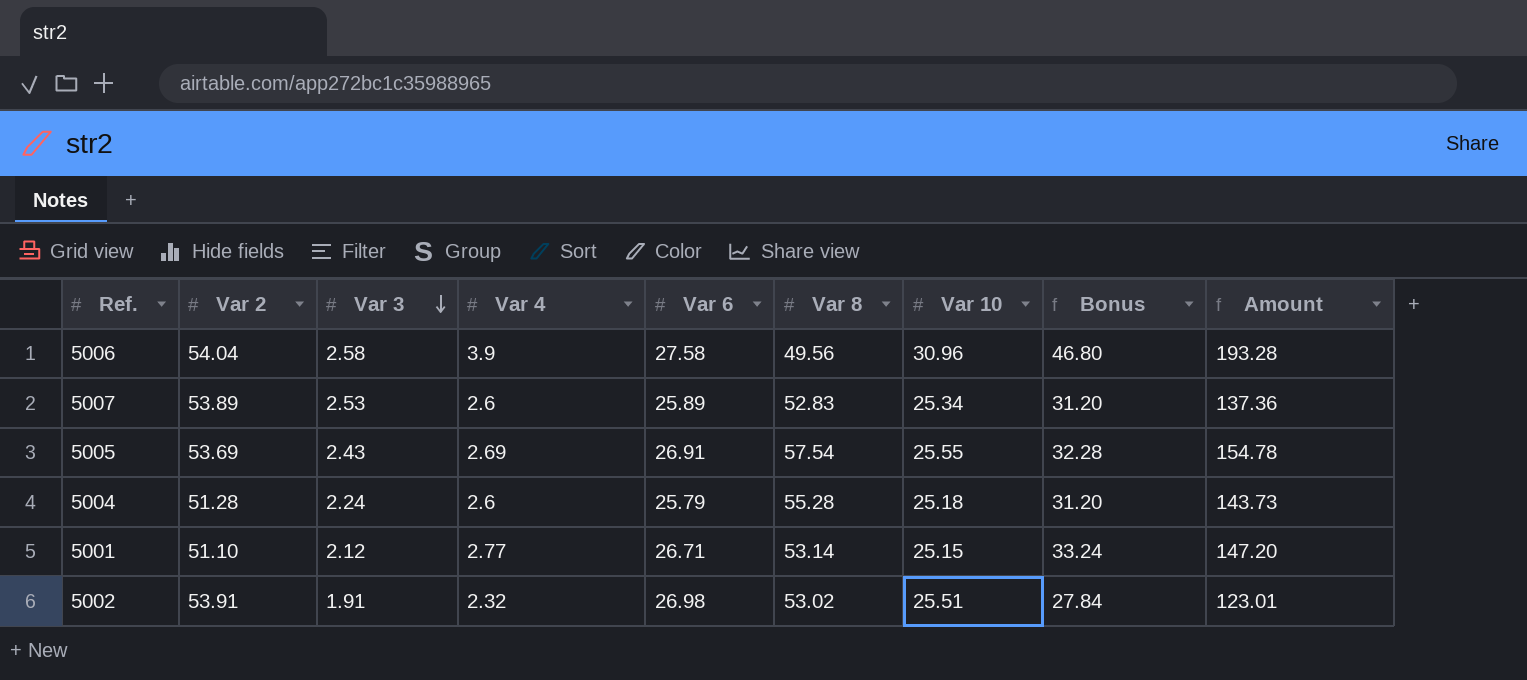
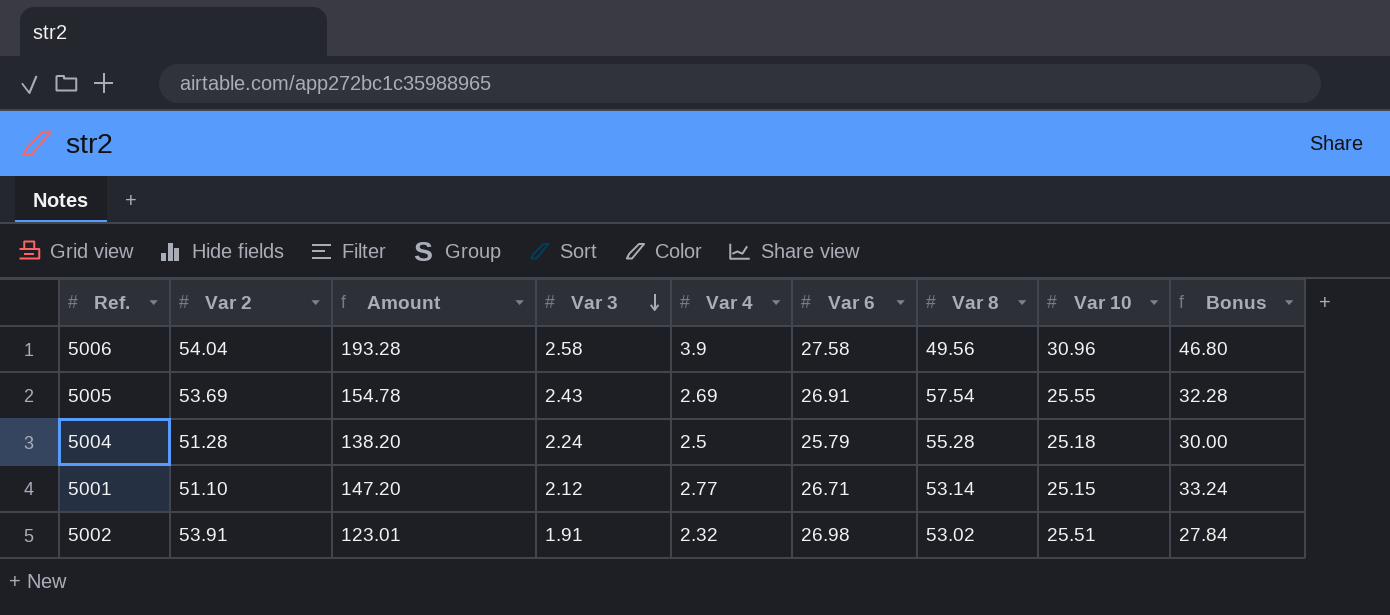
column Amount | position: 9 -> 3
row 5007: 53.89 | 2.53 | 2.6 | 25.89 | 52.83 | 25.34 | 31.20 | 137.36 -> none
5004 | Amount: 143.73 -> 138.20
5004 | Var 4: 2.6 -> 2.5
5004 | Bonus: 31.20 -> 30.00

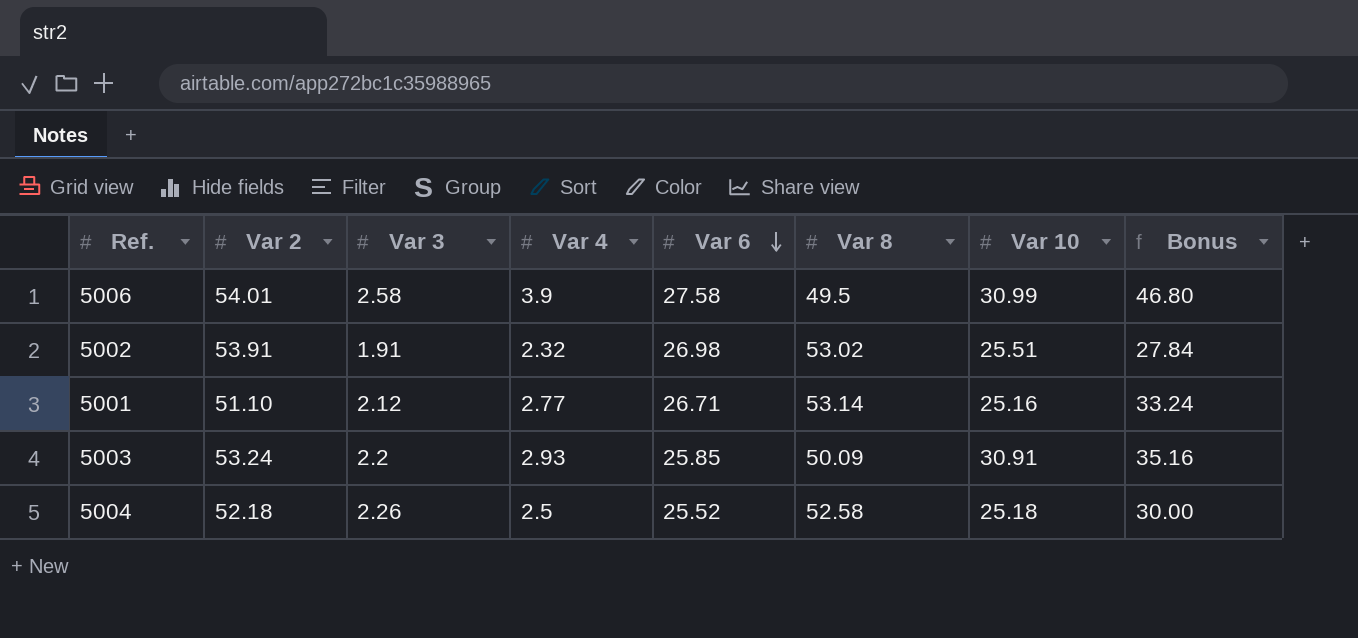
row order: Var 3 descending -> Var 6 descending
column Amount | formula: [Var 4] * [Var 8] -> none
row 5005: 53.69 | 154.78 | 2.43 | 2.69 | 26.91 | 57.54 | 25.55 | 32.28 -> none
5006 | Var 2: 54.04 -> 54.01
5006 | Var 8: 49.56 -> 49.5
5006 | Var 10: 30.96 -> 30.99
5001 | Var 10: 25.15 -> 25.16
row 5003: none -> 53.24 | 2.2 | 2.93 | 25.85 | 50.09 | 30.91 | 35.16
5004 | Var 2: 51.28 -> 52.18
5004 | Var 3: 2.24 -> 2.26
5004 | Var 6: 25.79 -> 25.52
5004 | Var 8: 55.28 -> 52.58

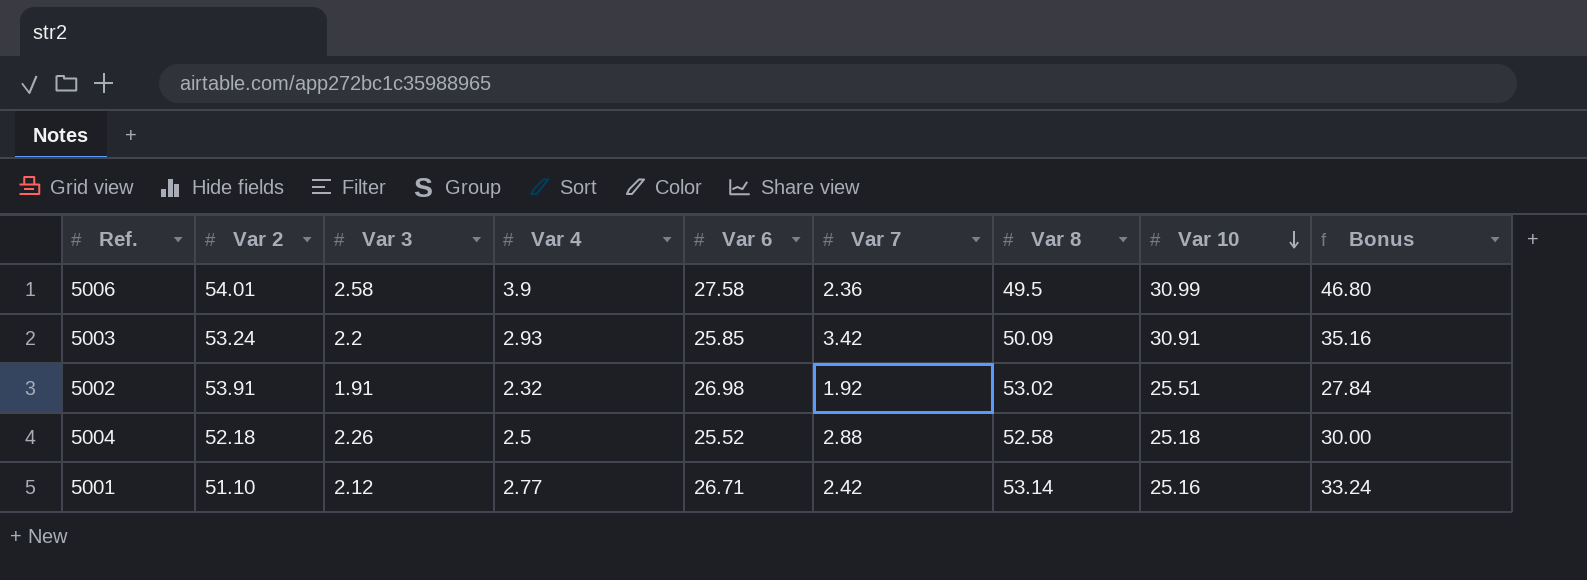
row order: Var 6 descending -> Var 10 descending
column Var 7 | position: none -> 6

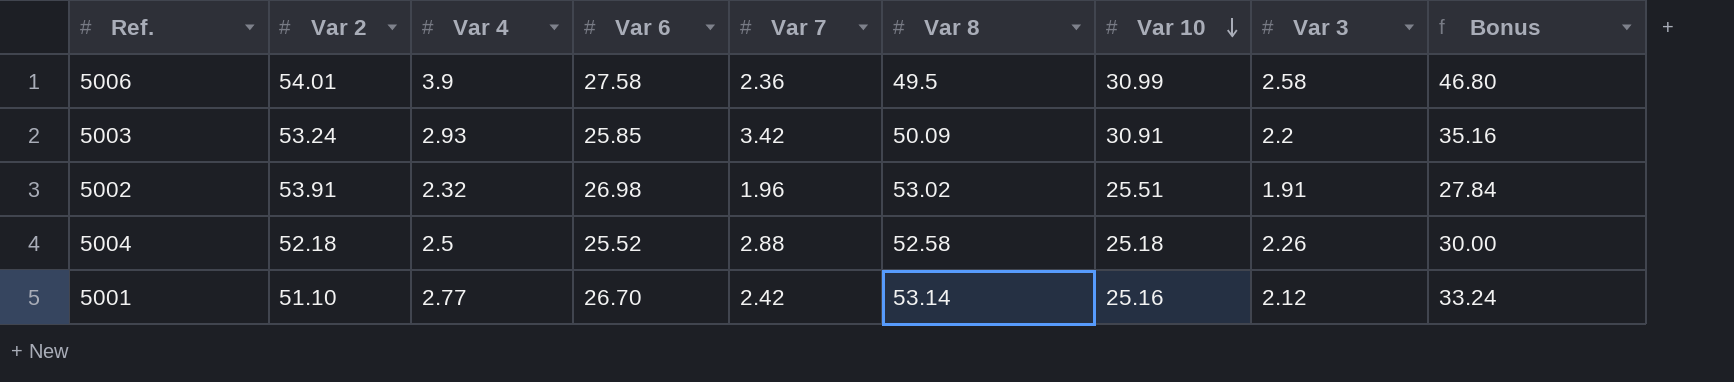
column Var 3 | position: 3 -> 8
5002 | Var 7: 1.92 -> 1.96
5001 | Var 6: 26.71 -> 26.70

